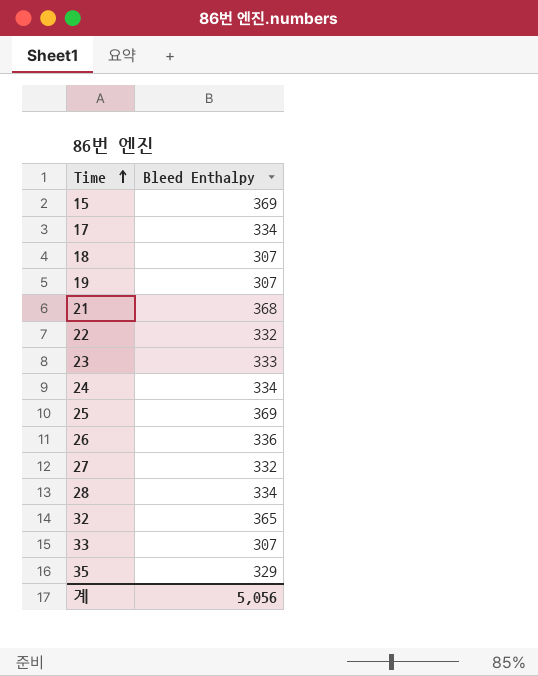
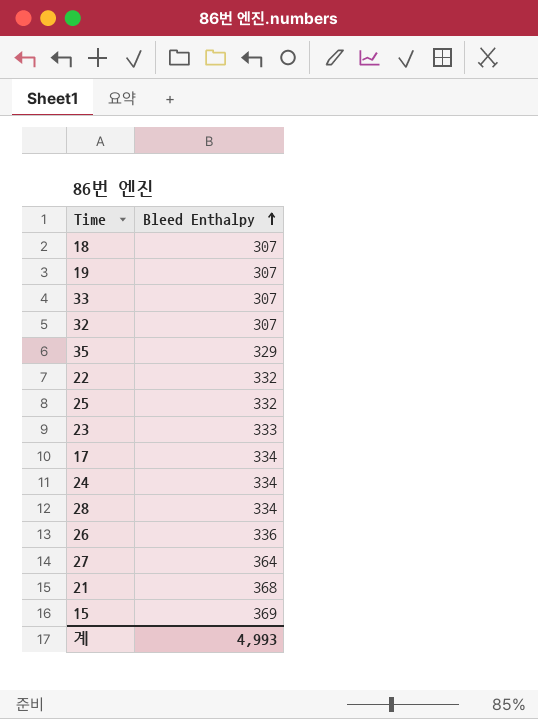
row order: Time ascending -> Bleed Enthalpy ascending
32 | Bleed Enthalpy: 365 -> 307
25 | Bleed Enthalpy: 369 -> 332
27 | Bleed Enthalpy: 332 -> 364
계 | Bleed Enthalpy: 5,056 -> 4,993

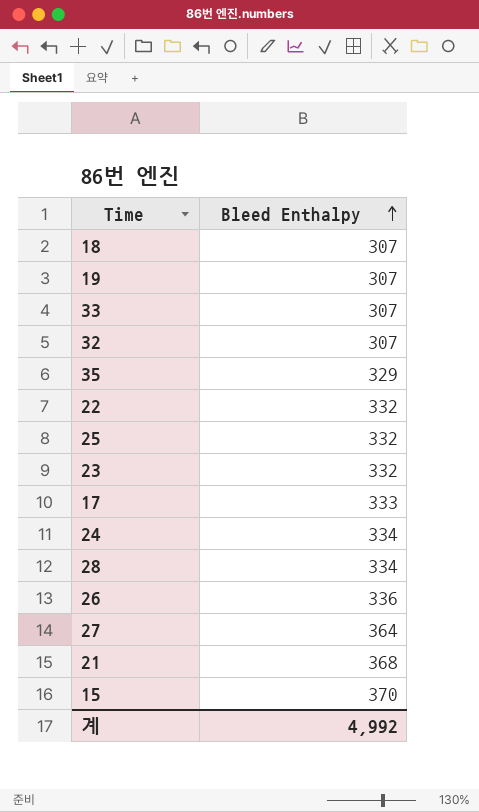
23 | Bleed Enthalpy: 333 -> 332
17 | Bleed Enthalpy: 334 -> 333
15 | Bleed Enthalpy: 369 -> 370
계 | Bleed Enthalpy: 4,993 -> 4,992

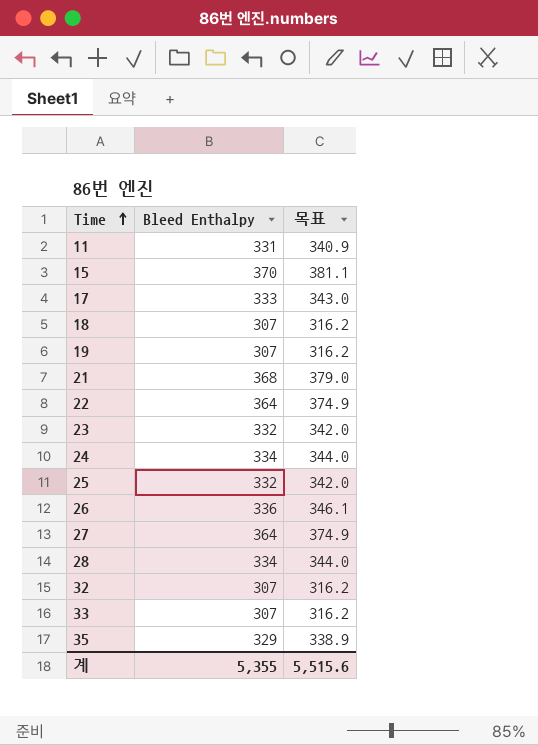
row order: Bleed Enthalpy ascending -> Time ascending
column 목표 | formula: none -> [Bleed Enthalpy] * 1.03
row 11: none -> 331 | 340.9
22 | Bleed Enthalpy: 332 -> 364
계 | Bleed Enthalpy: 4,992 -> 5,355

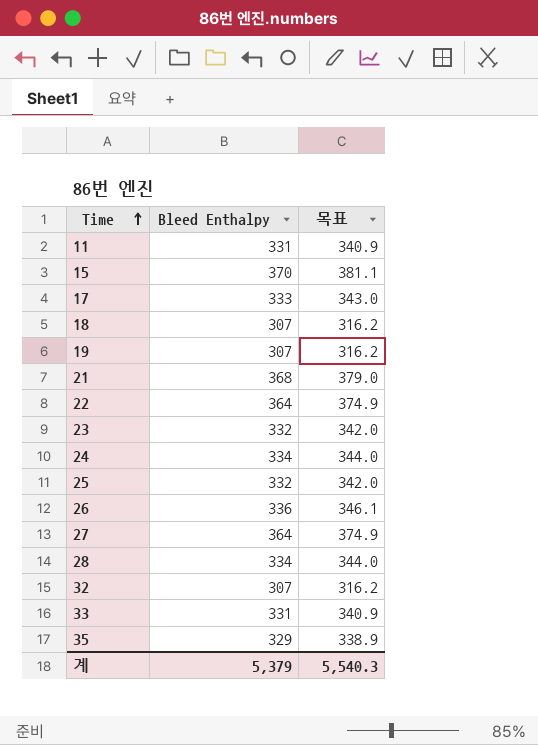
33 | Bleed Enthalpy: 307 -> 331
33 | 목표: 316.2 -> 340.9
계 | Bleed Enthalpy: 5,355 -> 5,379
계 | 목표: 5,515.6 -> 5,540.3

